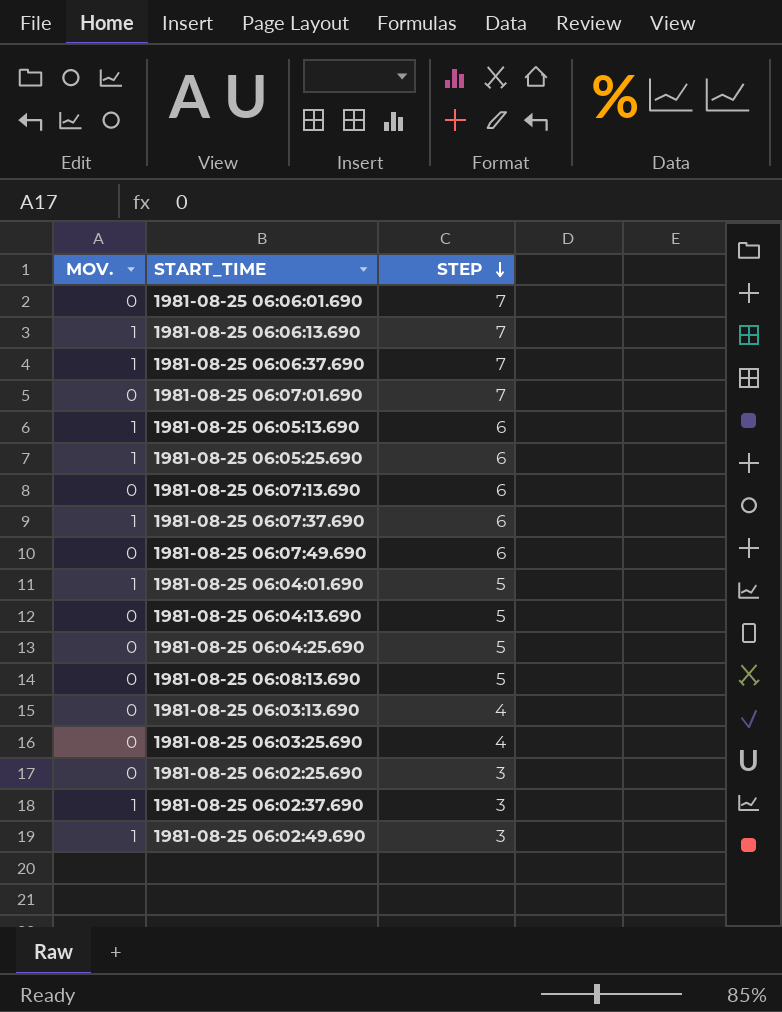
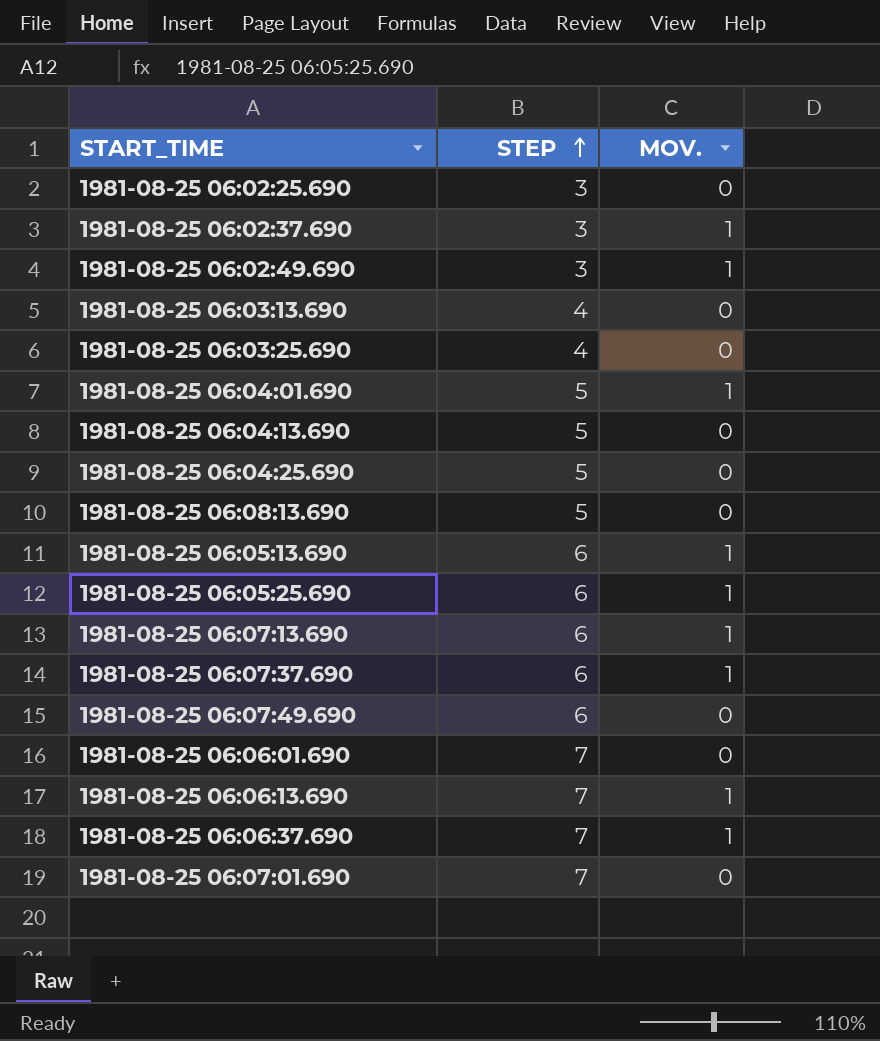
row order: STEP descending -> STEP ascending
column MOV. | position: 1 -> 3
1981-08-25 06:07:13.690 | MOV.: 0 -> 1

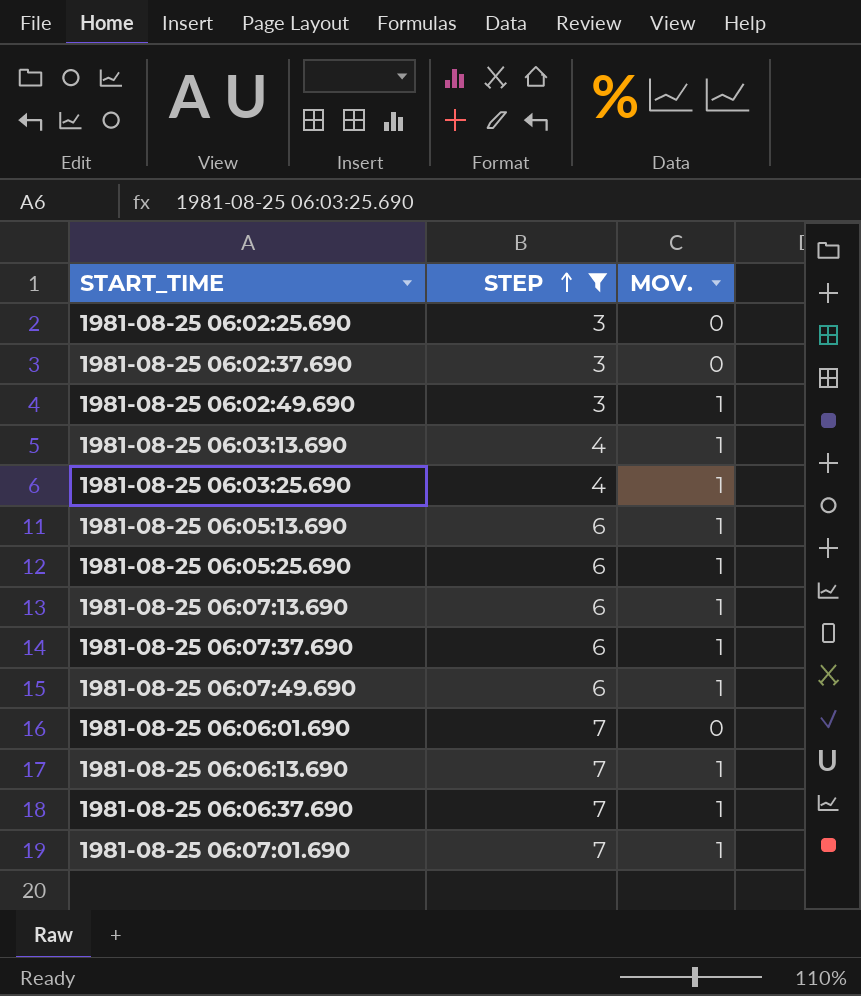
filter: none -> STEP != 5
1981-08-25 06:02:37.690 | MOV.: 1 -> 0
1981-08-25 06:03:13.690 | MOV.: 0 -> 1
1981-08-25 06:03:25.690 | MOV.: 0 -> 1
1981-08-25 06:07:49.690 | MOV.: 0 -> 1
1981-08-25 06:07:01.690 | MOV.: 0 -> 1

